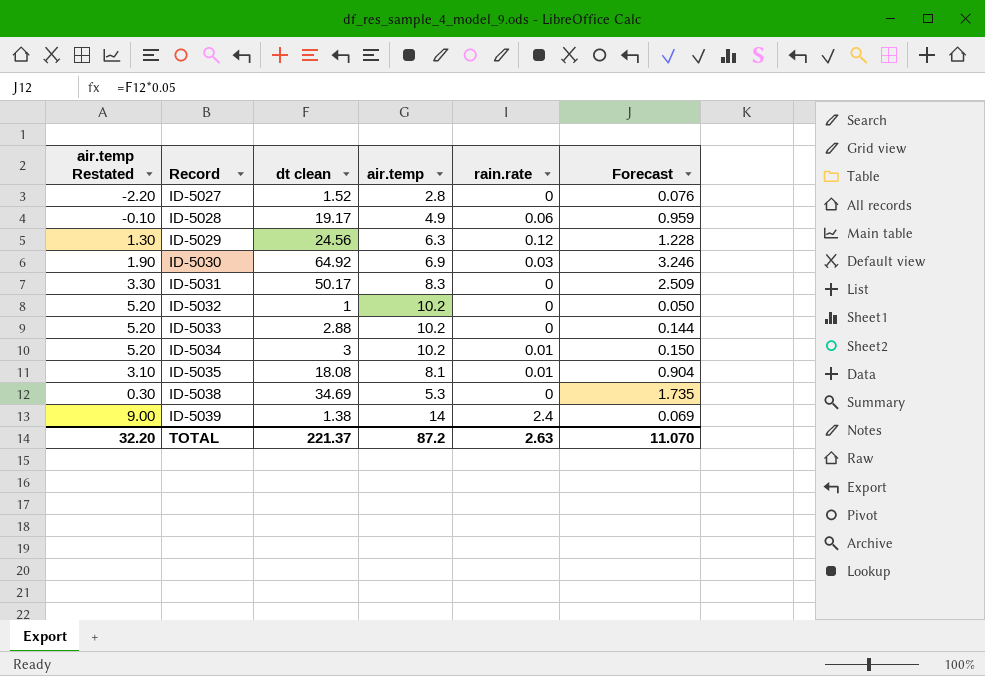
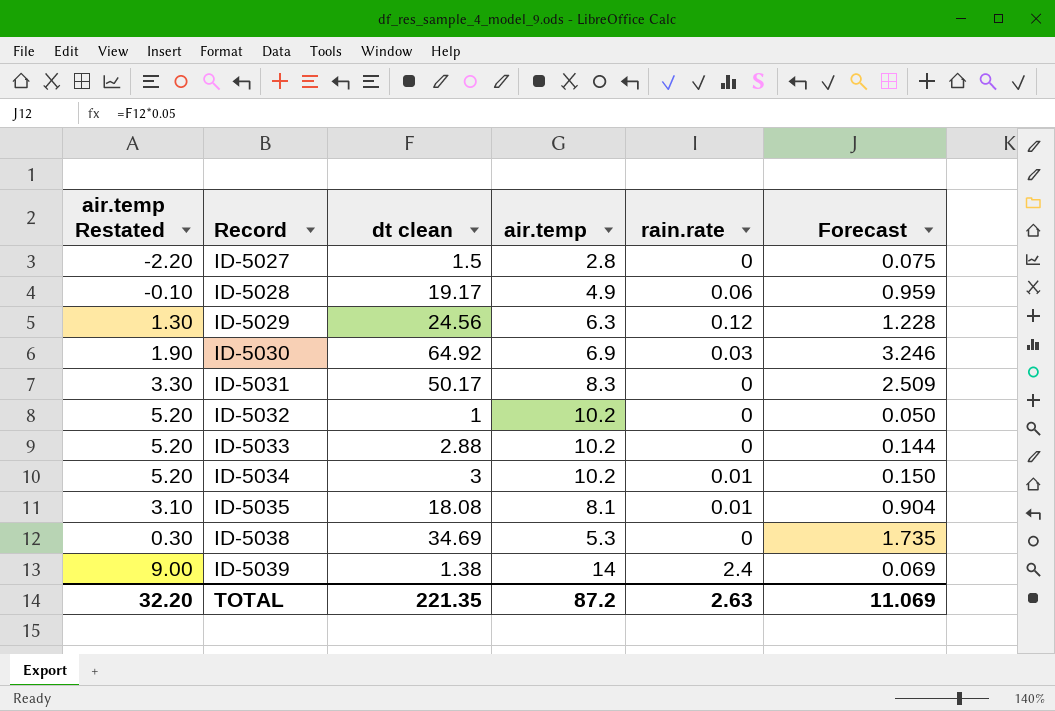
ID-5027 | dt clean: 1.52 -> 1.5
ID-5027 | Forecast: 0.076 -> 0.075
TOTAL | dt clean: 221.37 -> 221.35
TOTAL | Forecast: 11.070 -> 11.069

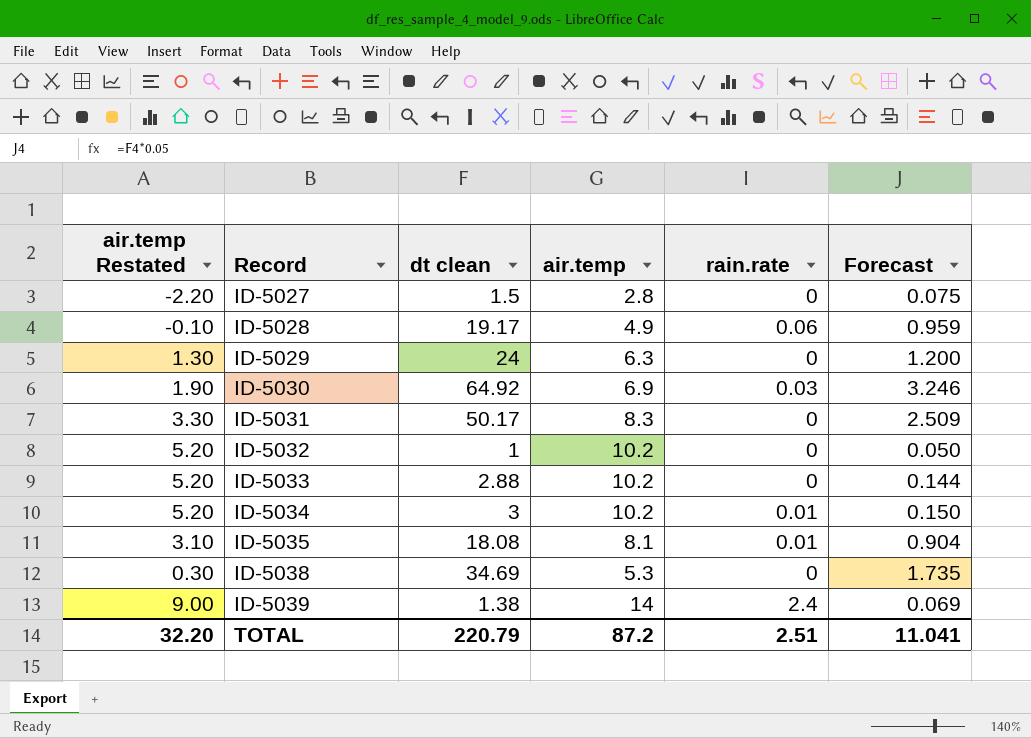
ID-5029 | dt clean: 24.56 -> 24
ID-5029 | rain.rate: 0.12 -> 0
ID-5029 | Forecast: 1.228 -> 1.200
TOTAL | dt clean: 221.35 -> 220.79
TOTAL | rain.rate: 2.63 -> 2.51
TOTAL | Forecast: 11.069 -> 11.041

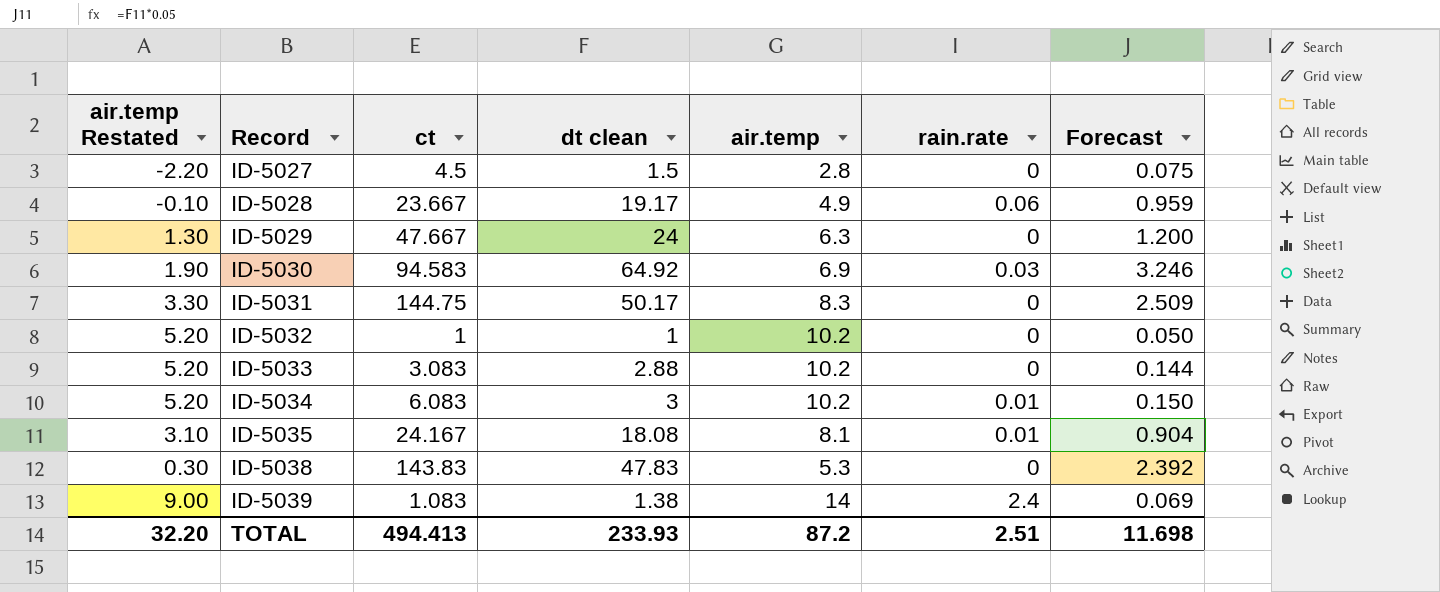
column ct | position: none -> 3
ID-5038 | dt clean: 34.69 -> 47.83
ID-5038 | Forecast: 1.735 -> 2.392
TOTAL | dt clean: 220.79 -> 233.93
TOTAL | Forecast: 11.041 -> 11.698

